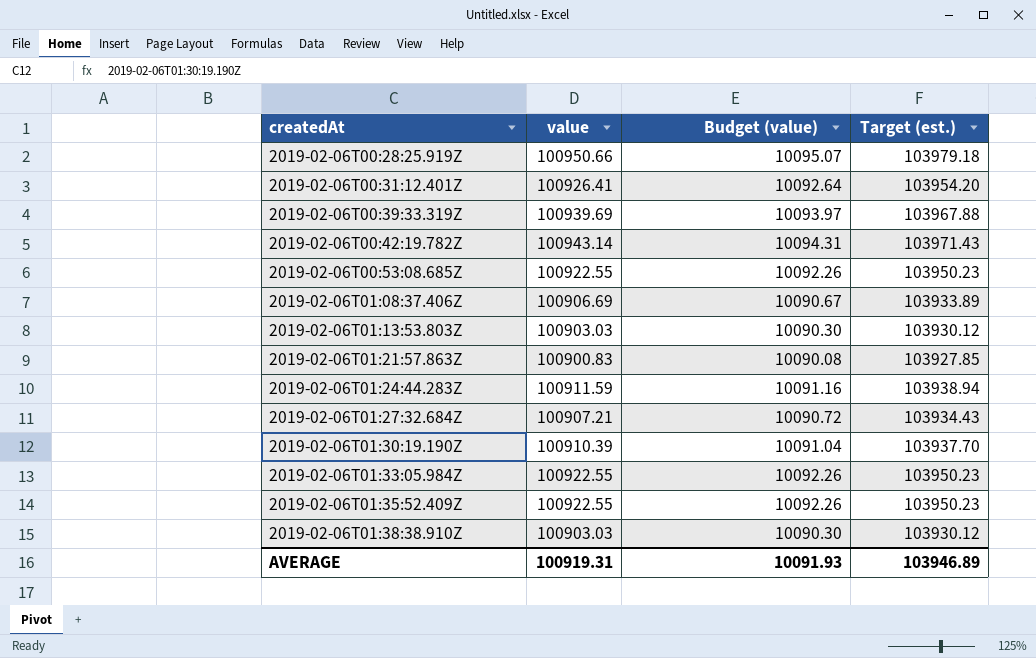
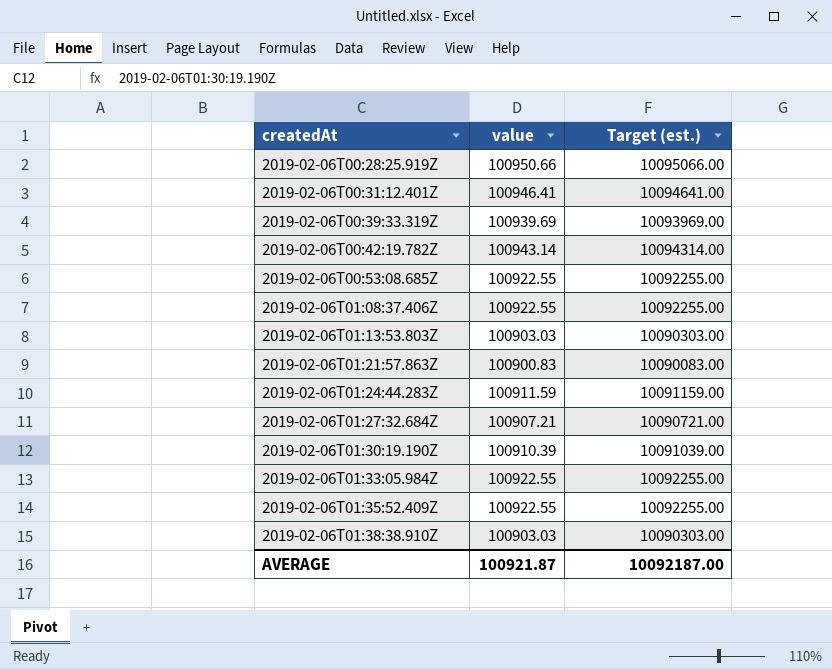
column Budget (value) | formula: [value] * 0.1 -> none
column Target (est.) | formula: [value] * 1.03 -> [value] * 100
2019-02-06T00:31:12.401Z | value: 100926.41 -> 100946.41
2019-02-06T01:08:37.406Z | value: 100906.69 -> 100922.55
AVERAGE | value: 100919.31 -> 100921.87
AVERAGE | Target (est.): 103946.89 -> 10092187.00

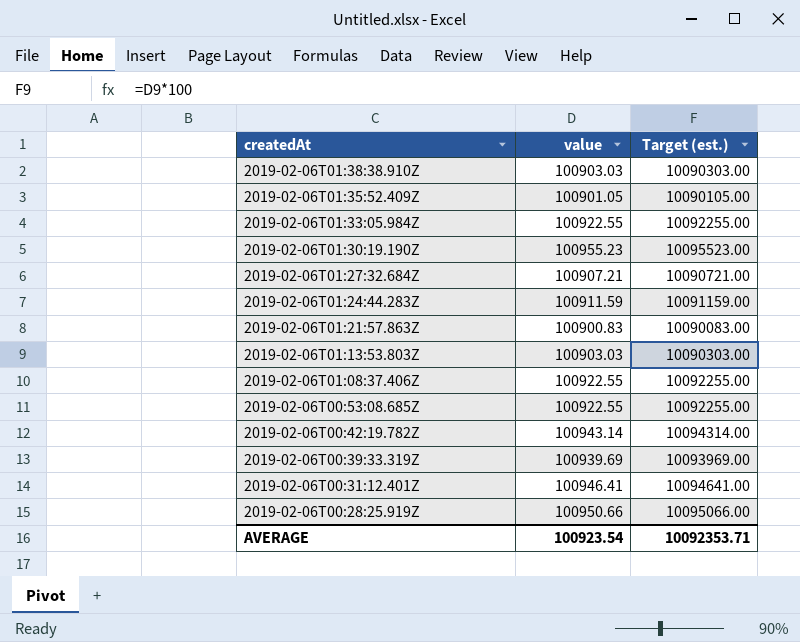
row order: createdAt ascending -> createdAt descending
2019-02-06T01:35:52.409Z | value: 100922.55 -> 100901.05
2019-02-06T01:35:52.409Z | Target (est.): 10092255.00 -> 10090105.00
2019-02-06T01:30:19.190Z | value: 100910.39 -> 100955.23
2019-02-06T01:30:19.190Z | Target (est.): 10091039.00 -> 10095523.00
AVERAGE | value: 100921.87 -> 100923.54
AVERAGE | Target (est.): 10092187.00 -> 10092353.71

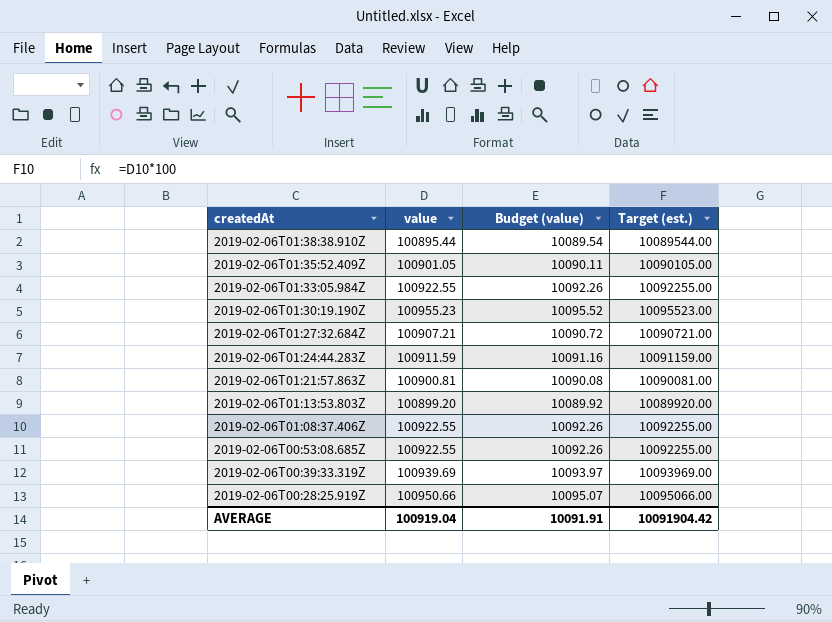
column Budget (value) | formula: none -> [value] * 0.1
row 2019-02-06T00:42:19.782Z: 100943.14 | 10094314.00 -> none
row 2019-02-06T00:31:12.401Z: 100946.41 | 10094641.00 -> none
2019-02-06T01:38:38.910Z | value: 100903.03 -> 100895.44
2019-02-06T01:38:38.910Z | Target (est.): 10090303.00 -> 10089544.00
2019-02-06T01:21:57.863Z | value: 100900.83 -> 100900.81
2019-02-06T01:21:57.863Z | Target (est.): 10090083.00 -> 10090081.00
2019-02-06T01:13:53.803Z | value: 100903.03 -> 100899.20
2019-02-06T01:13:53.803Z | Target (est.): 10090303.00 -> 10089920.00
AVERAGE | value: 100923.54 -> 100919.04
AVERAGE | Target (est.): 10092353.71 -> 10091904.42

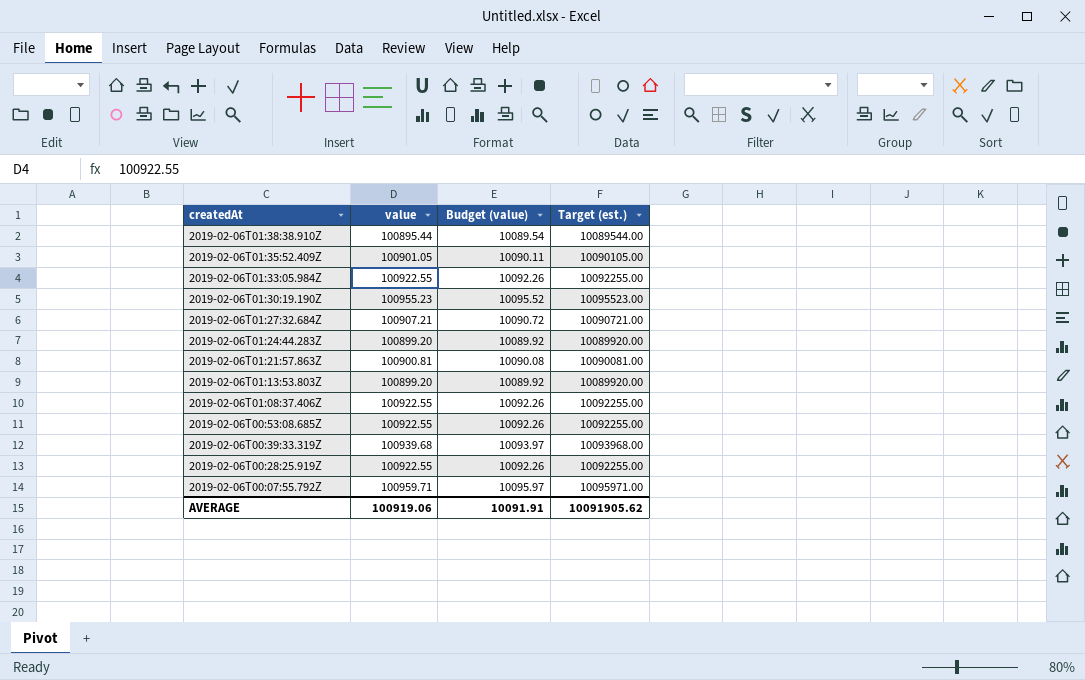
2019-02-06T01:24:44.283Z | value: 100911.59 -> 100899.20
2019-02-06T01:24:44.283Z | Budget (value): 10091.16 -> 10089.92
2019-02-06T01:24:44.283Z | Target (est.): 10091159.00 -> 10089920.00
2019-02-06T00:39:33.319Z | value: 100939.69 -> 100939.68
2019-02-06T00:39:33.319Z | Target (est.): 10093969.00 -> 10093968.00
2019-02-06T00:28:25.919Z | value: 100950.66 -> 100922.55
2019-02-06T00:28:25.919Z | Budget (value): 10095.07 -> 10092.26
2019-02-06T00:28:25.919Z | Target (est.): 10095066.00 -> 10092255.00
row 2019-02-06T00:07:55.792Z: none -> 100959.71 | 10095.97 | 10095971.00
AVERAGE | value: 100919.04 -> 100919.06
AVERAGE | Target (est.): 10091904.42 -> 10091905.62

